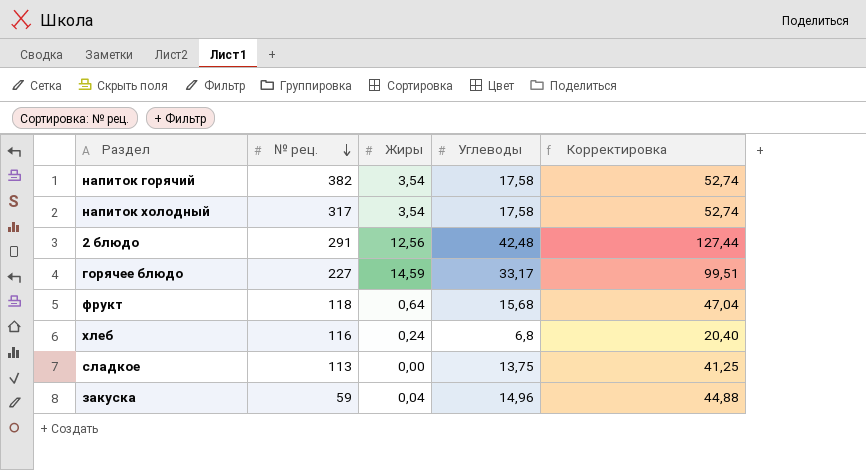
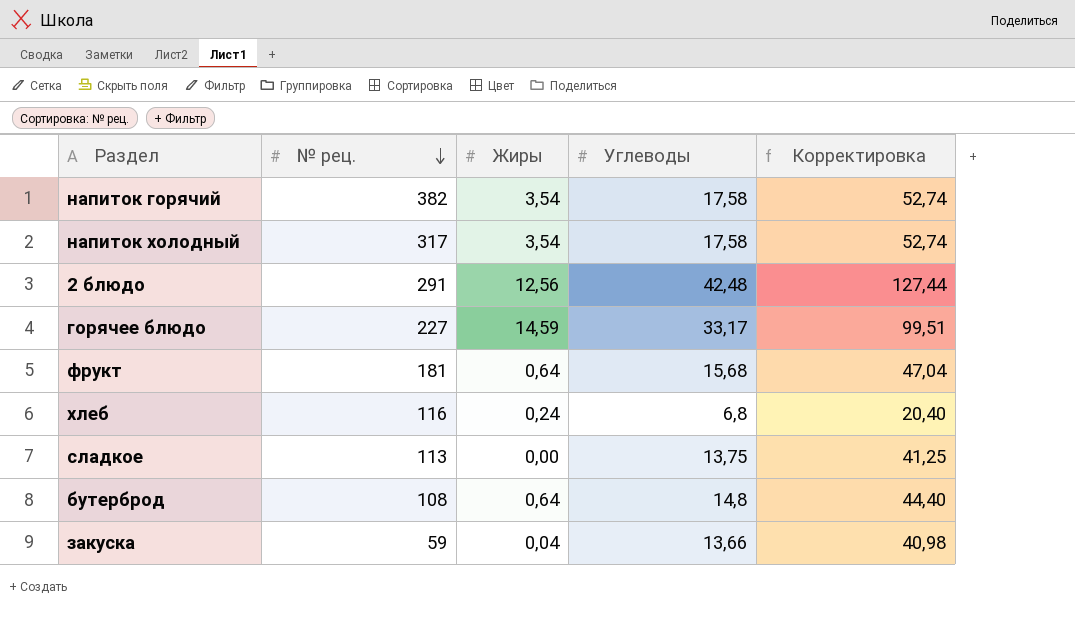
фрукт | № рец.: 118 -> 181
row бутерброд: none -> 108 | 0,64 | 14,8 | 44,40
закуска | Углеводы: 14,96 -> 13,66
закуска | Корректировка: 44,88 -> 40,98

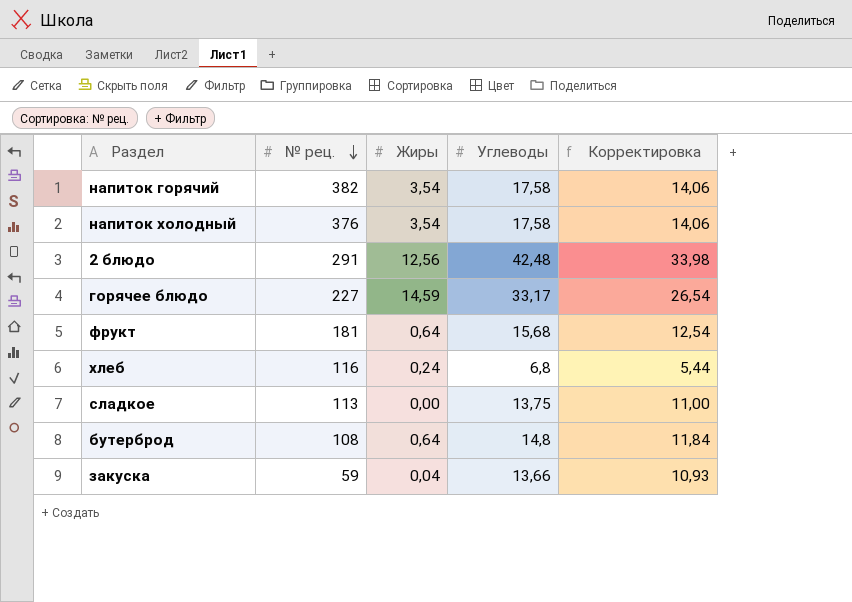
column Корректировка | formula: [Углеводы] * 3 -> [Углеводы] * 0,8
напиток холодный | № рец.: 317 -> 376

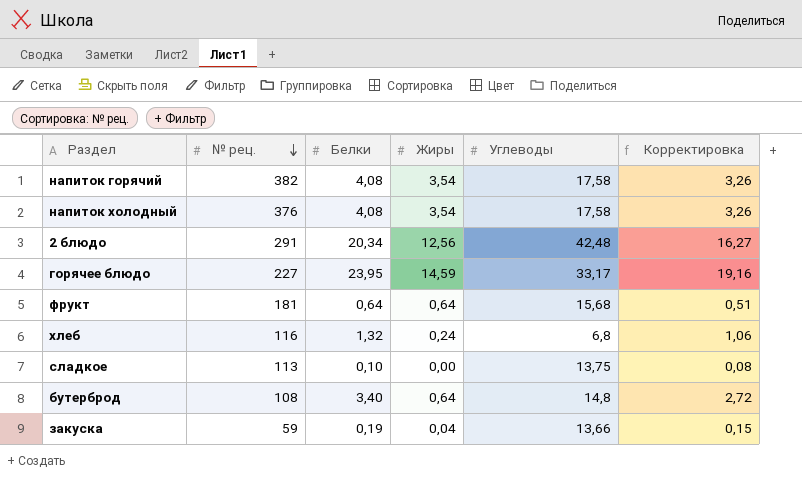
column Белки | position: none -> 3
column Корректировка | formula: [Углеводы] * 0,8 -> [Белки] * 0,8

